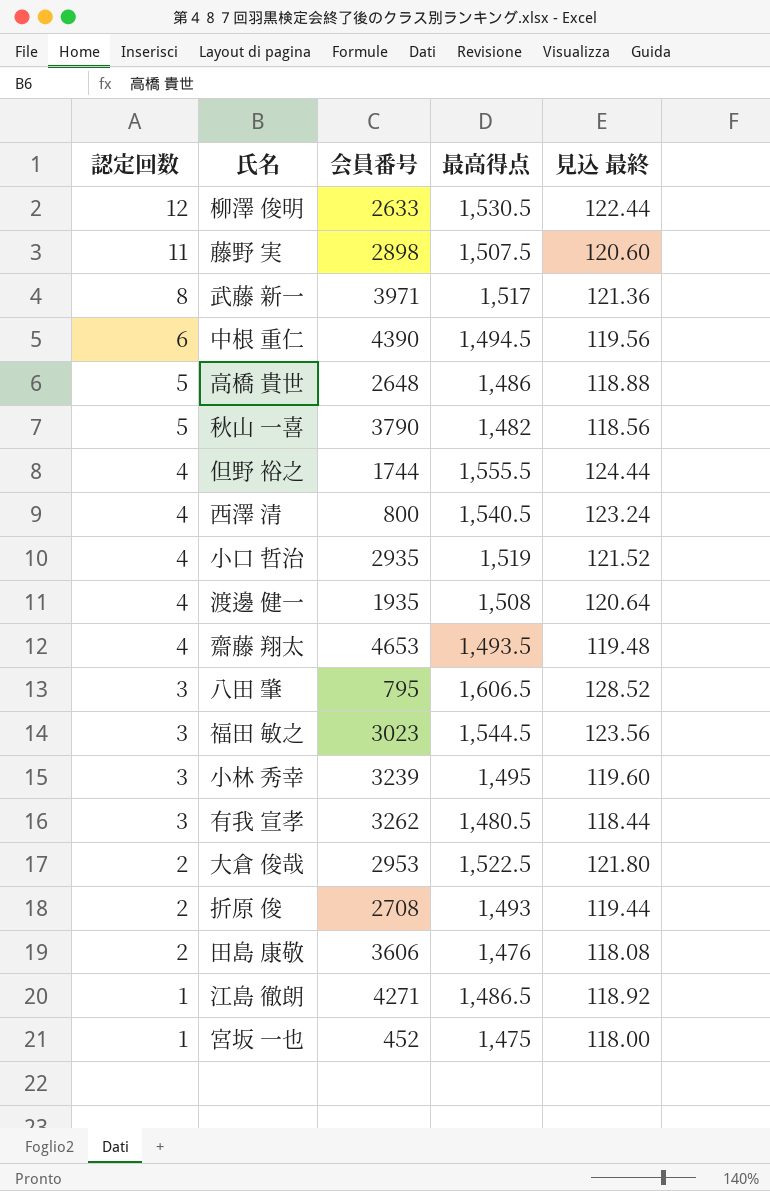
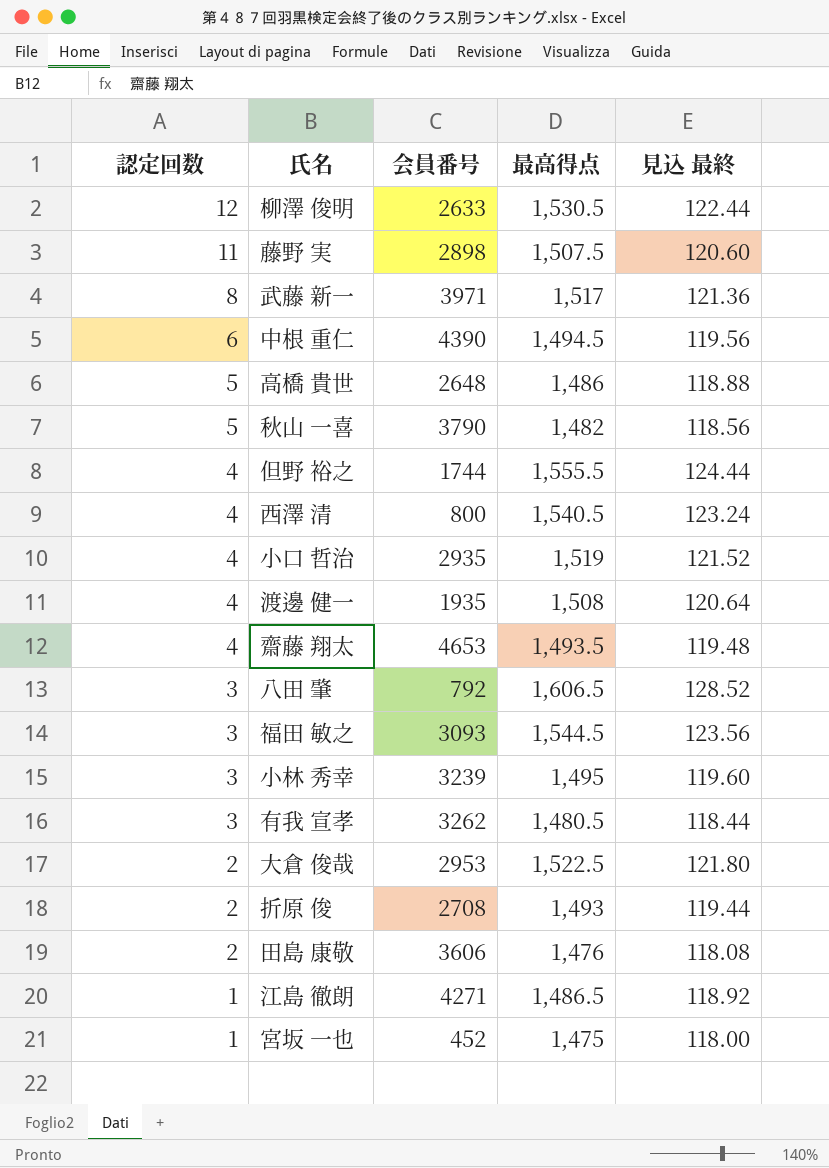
八田 肇 | 会員番号: 795 -> 792
福田 敏之 | 会員番号: 3023 -> 3093

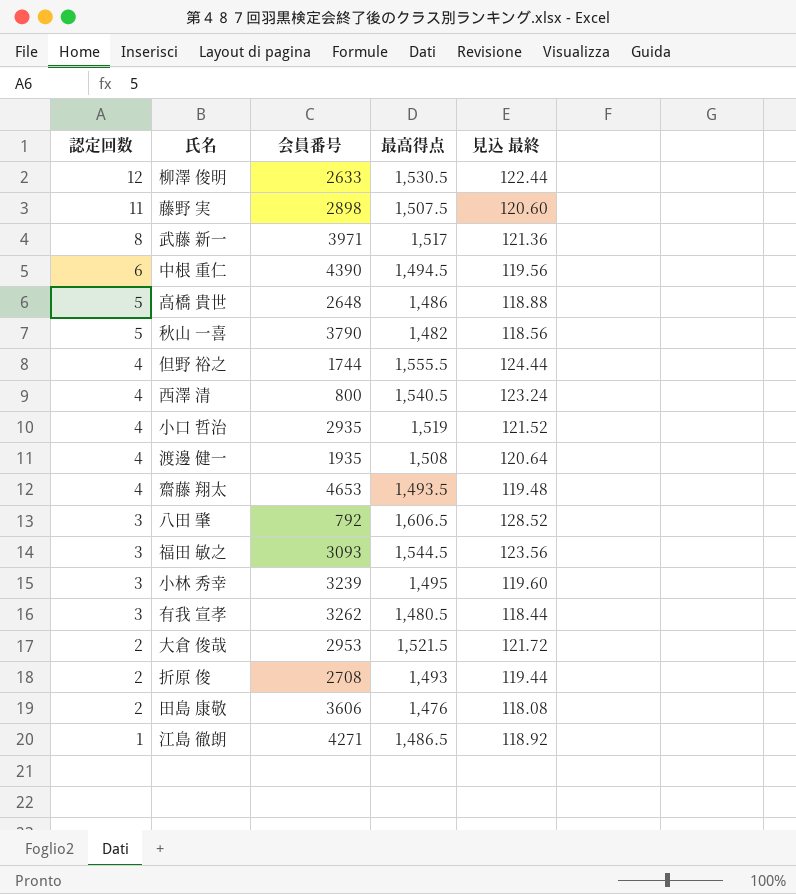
row 宮坂 一也: 1 | 452 | 1,475 | 118.00 -> none
大倉 俊哉 | 最高得点: 1,522.5 -> 1,521.5
大倉 俊哉 | 見込 最終: 121.80 -> 121.72

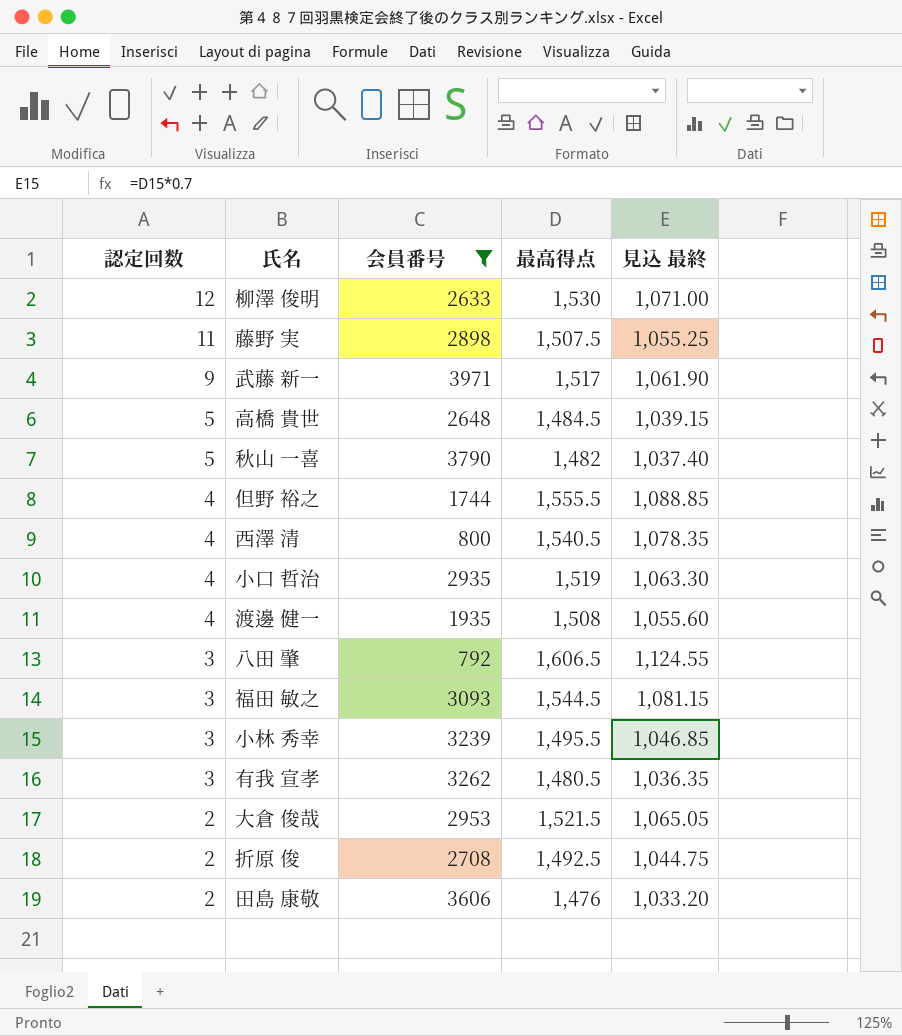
filter: none -> 会員番号 <= 3971
column 見込 最終 | formula: [最高得点] * 0.08 -> [最高得点] * 0.7
柳澤 俊明 | 最高得点: 1,530.5 -> 1,530
武藤 新一 | 認定回数: 8 -> 9
高橋 貴世 | 最高得点: 1,486 -> 1,484.5
小林 秀幸 | 最高得点: 1,495 -> 1,495.5
折原 俊 | 最高得点: 1,493 -> 1,492.5

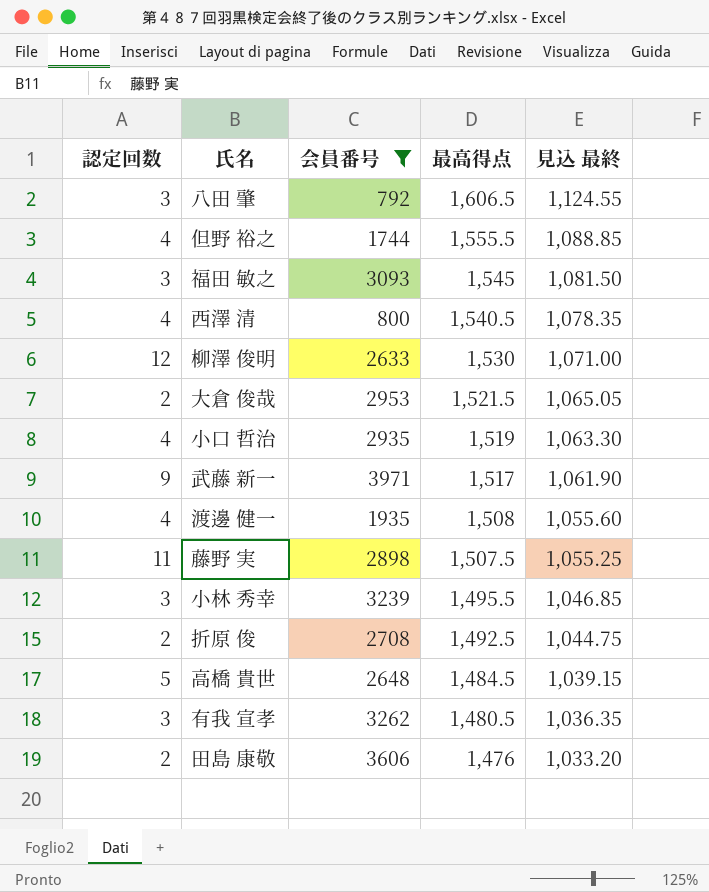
row order: 認定回数 descending -> 最高得点 descending
row 秋山 一喜: 5 | 3790 | 1,482 | 1,037.40 -> none
福田 敏之 | 最高得点: 1,544.5 -> 1,545
福田 敏之 | 見込 最終: 1,081.15 -> 1,081.50

